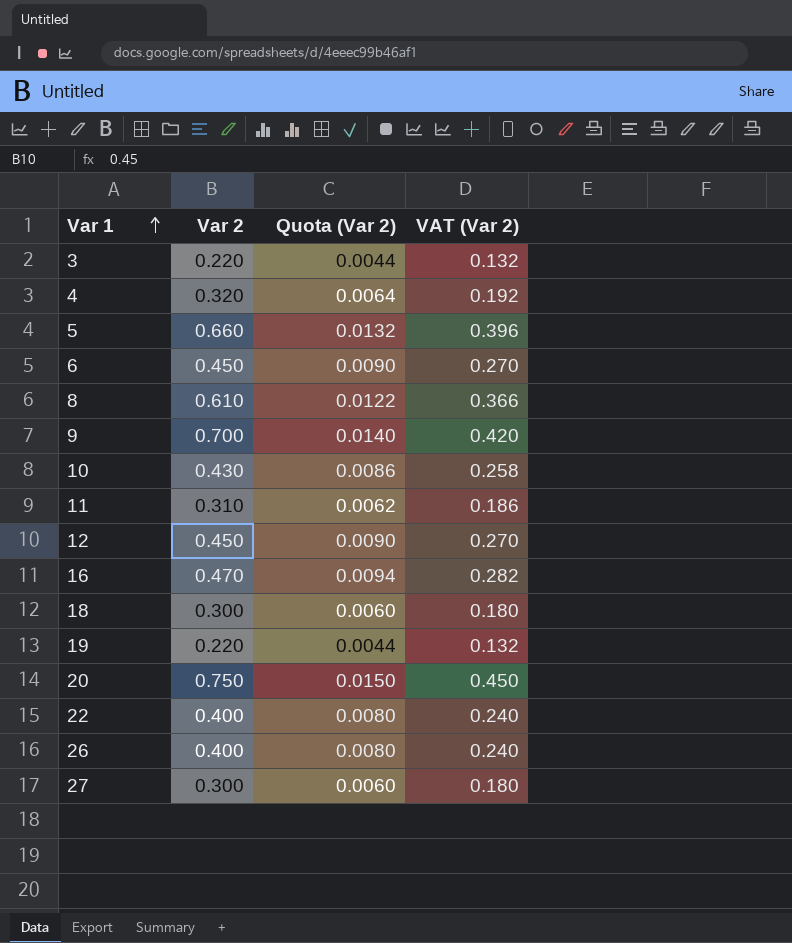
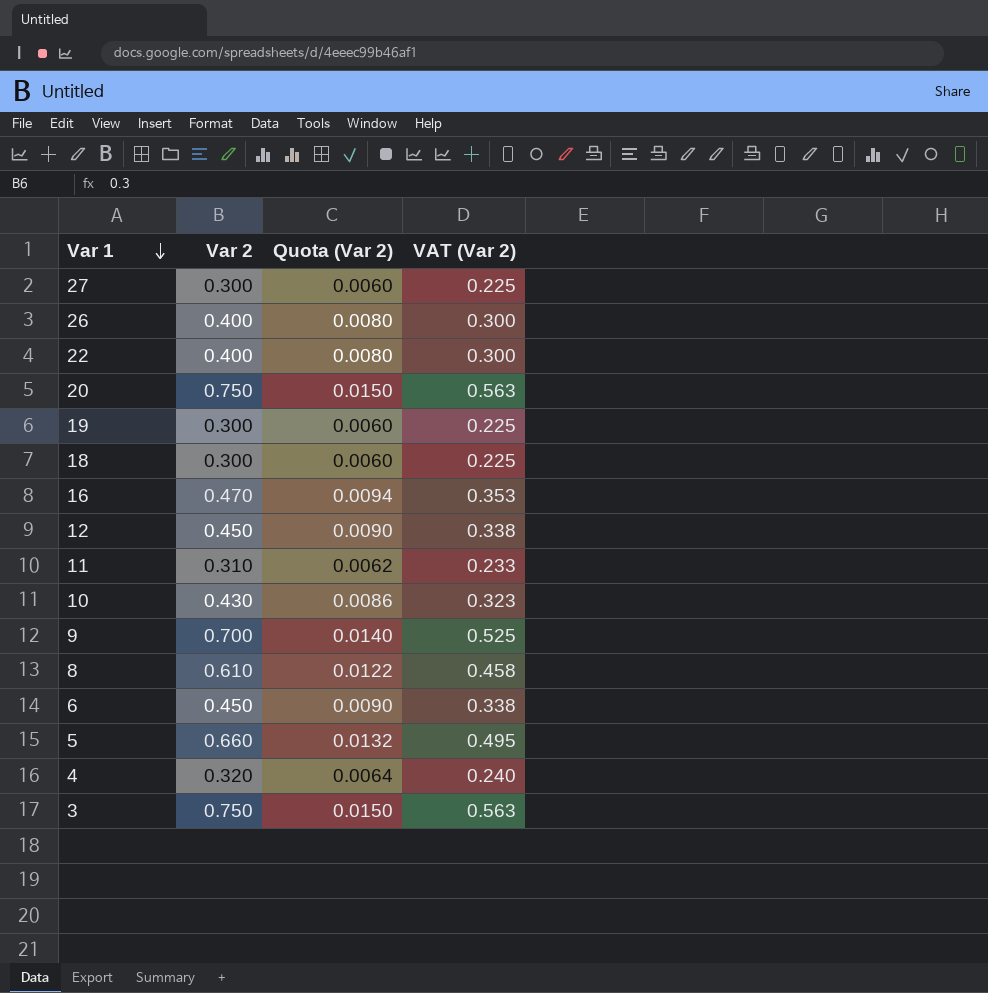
row order: Var 1 ascending -> Var 1 descending
column VAT (Var 2) | formula: [Var 2] * 0.6 -> [Var 2] * 0.75
19 | Var 2: 0.220 -> 0.300
19 | Quota (Var 2): 0.0044 -> 0.0060
3 | Var 2: 0.220 -> 0.750
3 | Quota (Var 2): 0.0044 -> 0.0150

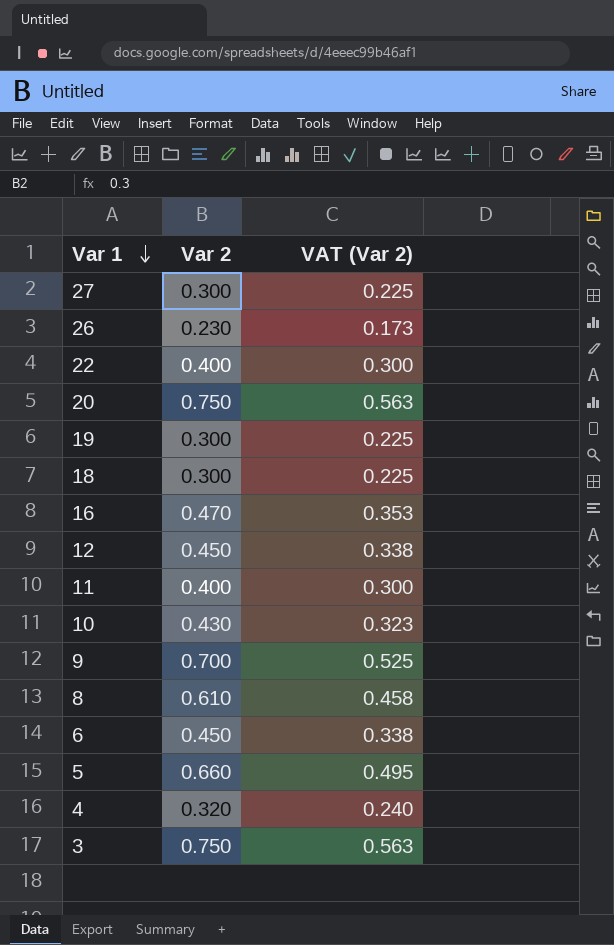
column Quota (Var 2) | formula: [Var 2] * 0.02 -> none
26 | Var 2: 0.400 -> 0.230
26 | VAT (Var 2): 0.300 -> 0.173
11 | Var 2: 0.310 -> 0.400
11 | VAT (Var 2): 0.233 -> 0.300

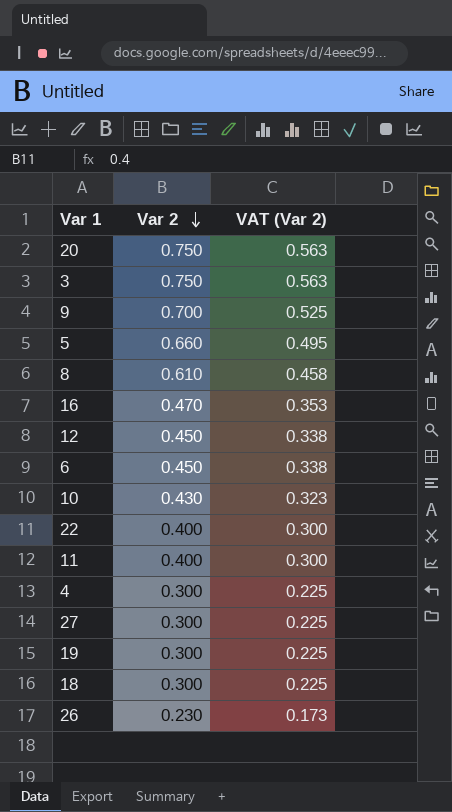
row order: Var 1 descending -> Var 2 descending
4 | Var 2: 0.320 -> 0.300
4 | VAT (Var 2): 0.240 -> 0.225

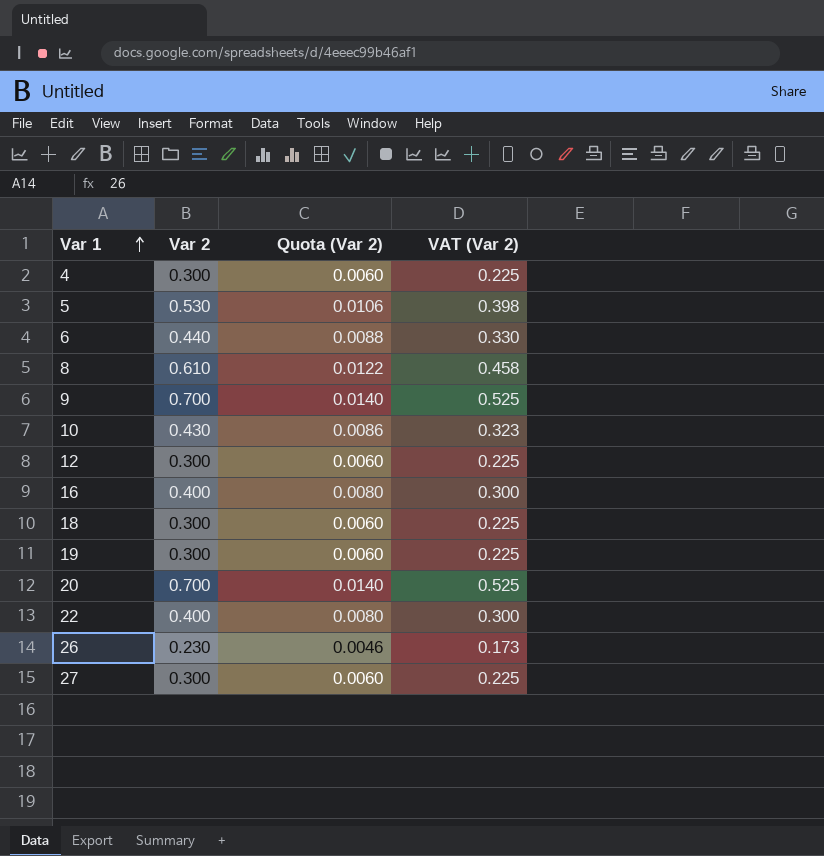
row order: Var 2 descending -> Var 1 ascending
column Quota (Var 2) | formula: none -> [Var 2] * 0.02
row 3: 0.750 | 0.563 -> none
row 11: 0.400 | 0.300 -> none
5 | Var 2: 0.660 -> 0.530
5 | VAT (Var 2): 0.495 -> 0.398
6 | Var 2: 0.450 -> 0.440
6 | VAT (Var 2): 0.338 -> 0.330
12 | Var 2: 0.450 -> 0.300
12 | VAT (Var 2): 0.338 -> 0.225
16 | Var 2: 0.470 -> 0.400
16 | VAT (Var 2): 0.353 -> 0.300
20 | Var 2: 0.750 -> 0.700
20 | VAT (Var 2): 0.563 -> 0.525

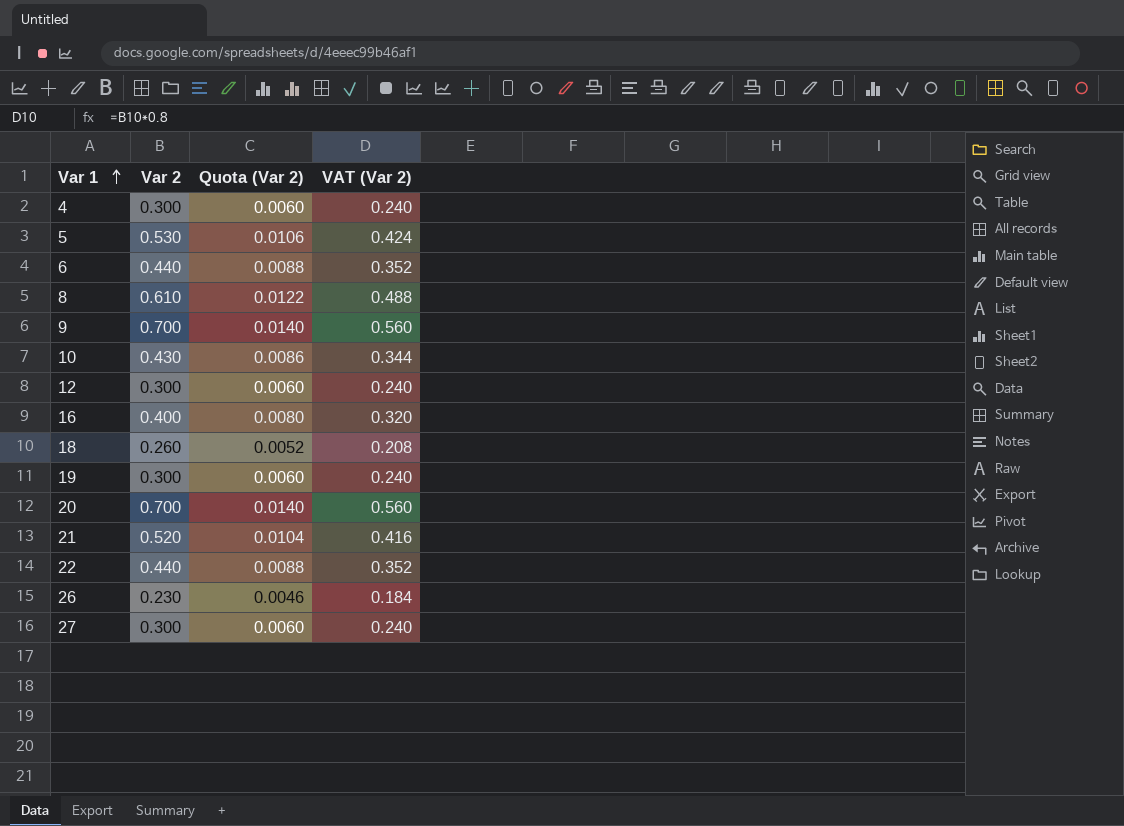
column VAT (Var 2) | formula: [Var 2] * 0.75 -> [Var 2] * 0.8
18 | Var 2: 0.300 -> 0.260
18 | Quota (Var 2): 0.0060 -> 0.0052
row 21: none -> 0.520 | 0.0104 | 0.416
22 | Var 2: 0.400 -> 0.440
22 | Quota (Var 2): 0.0080 -> 0.0088

